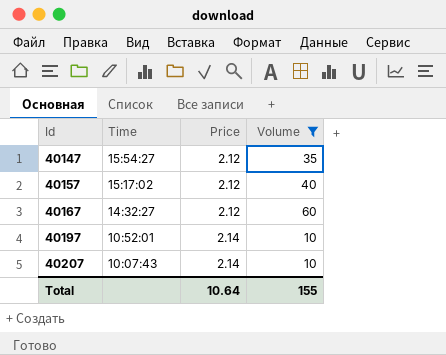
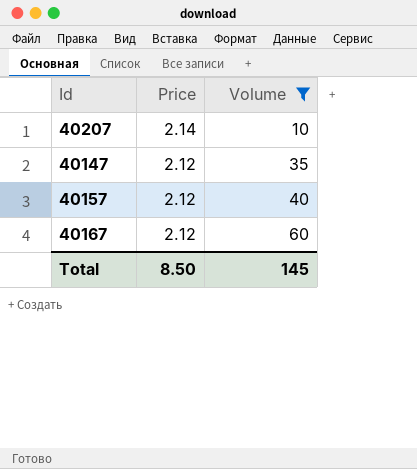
row order: Id ascending -> Price descending
column Time | position: 2 -> none
row 40197: 10:52:01 | 2.14 | 10 -> none
Total | Price: 10.64 -> 8.50
Total | Volume: 155 -> 145

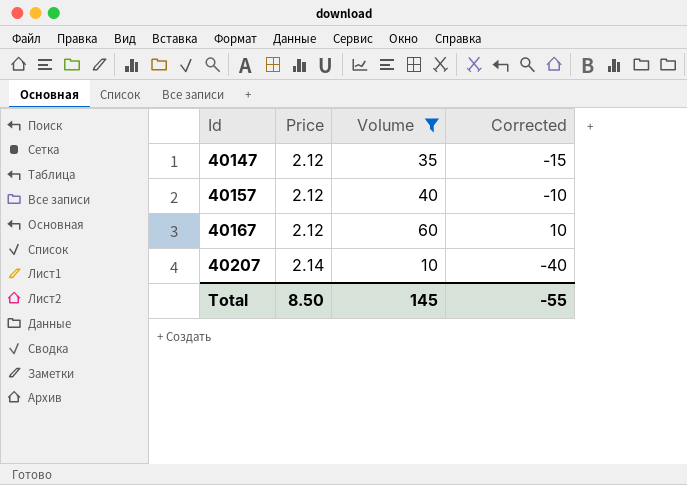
row order: Price descending -> Id ascending
column Corrected | formula: none -> [Volume] - 50

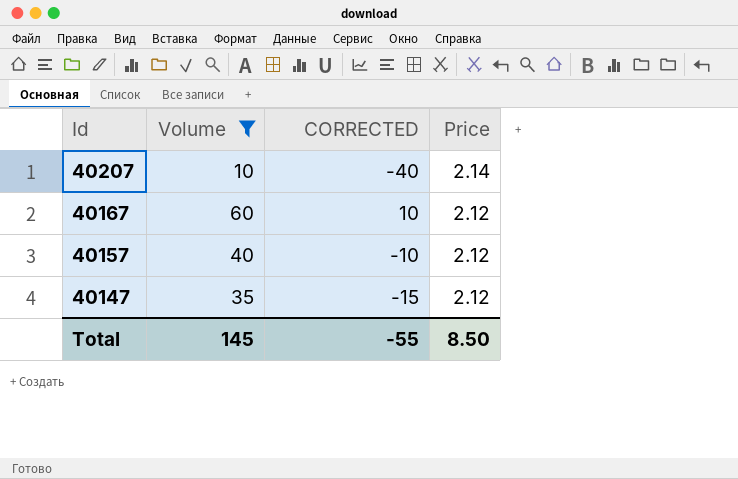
row order: Id ascending -> Id descending
column name: Corrected -> CORRECTED
column Price | position: 2 -> 4

